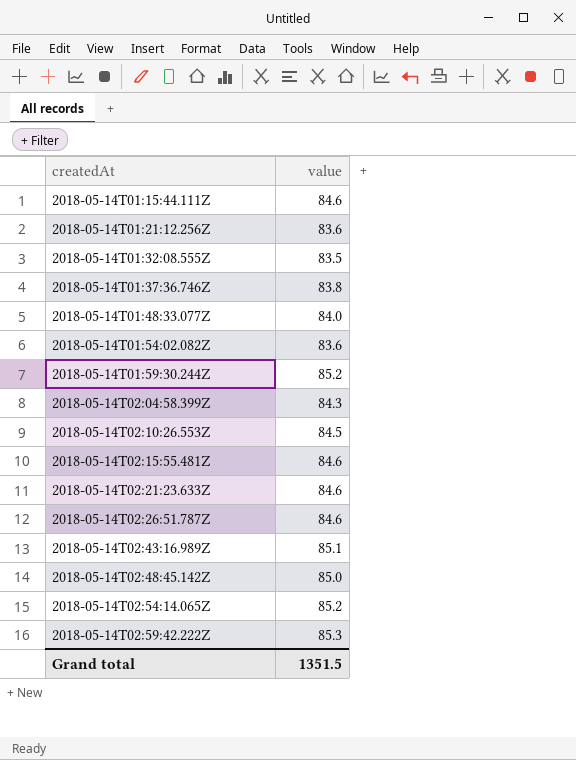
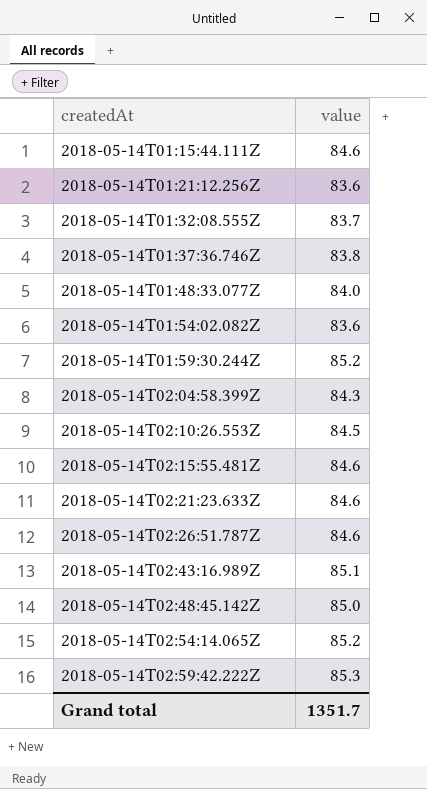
2018-05-14T01:32:08.555Z | value: 83.5 -> 83.7
Grand total | value: 1351.5 -> 1351.7

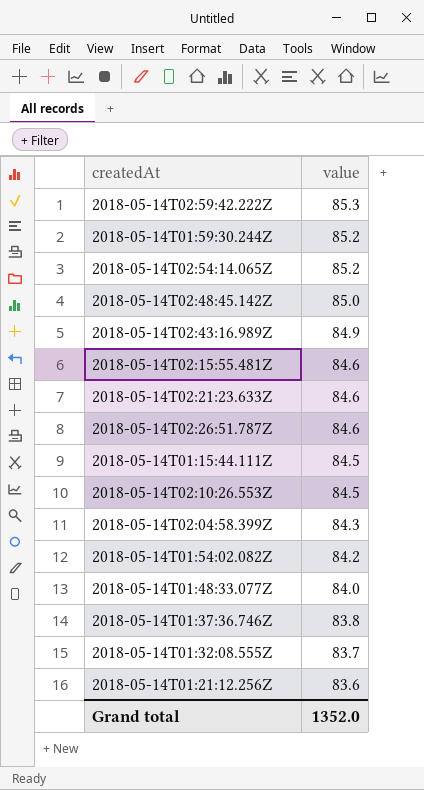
row order: createdAt ascending -> value descending
2018-05-14T02:43:16.989Z | value: 85.1 -> 84.9
2018-05-14T01:15:44.111Z | value: 84.6 -> 84.5
2018-05-14T01:54:02.082Z | value: 83.6 -> 84.2
Grand total | value: 1351.7 -> 1352.0

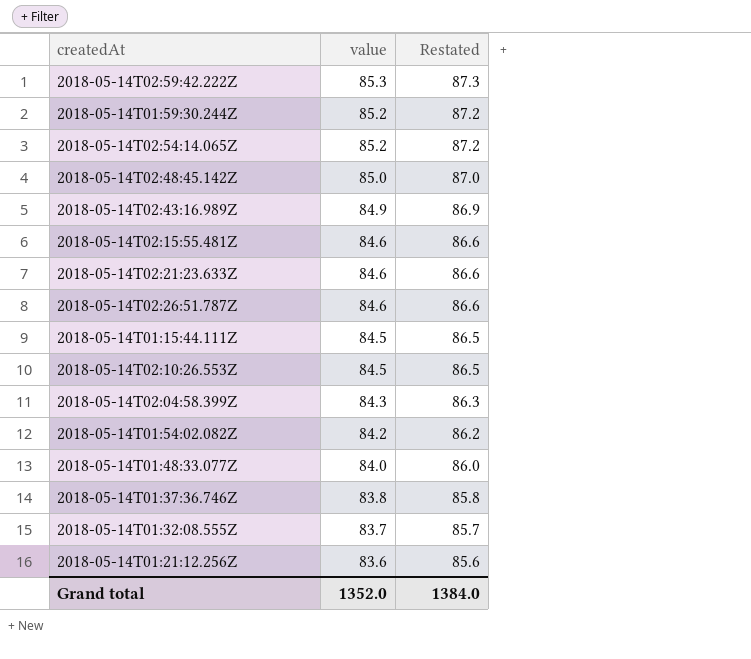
column Restated | formula: none -> [value] + 2

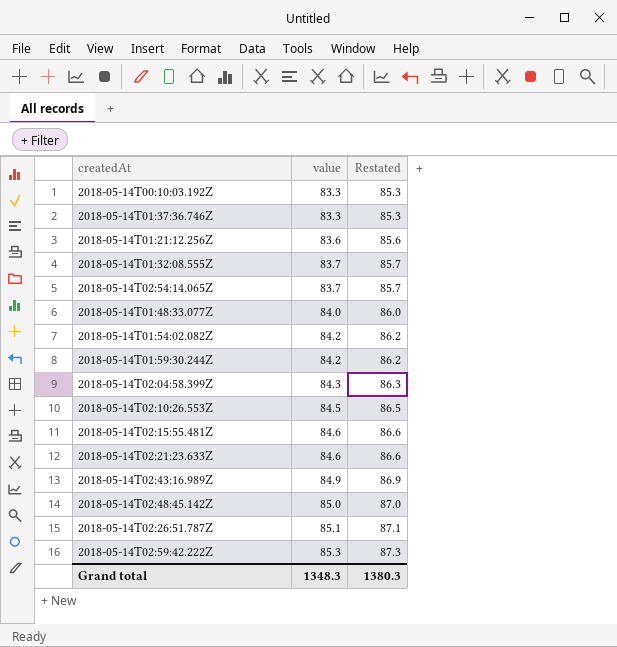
row order: value descending -> value ascending
row 2018-05-14T01:15:44.111Z: 84.5 | 86.5 -> none
row 2018-05-14T00:10:03.192Z: none -> 83.3 | 85.3
2018-05-14T01:37:36.746Z | value: 83.8 -> 83.3
2018-05-14T01:37:36.746Z | Restated: 85.8 -> 85.3
2018-05-14T02:54:14.065Z | value: 85.2 -> 83.7
2018-05-14T02:54:14.065Z | Restated: 87.2 -> 85.7
2018-05-14T01:59:30.244Z | value: 85.2 -> 84.2
2018-05-14T01:59:30.244Z | Restated: 87.2 -> 86.2
2018-05-14T02:26:51.787Z | value: 84.6 -> 85.1
2018-05-14T02:26:51.787Z | Restated: 86.6 -> 87.1
Grand total | value: 1352.0 -> 1348.3
Grand total | Restated: 1384.0 -> 1380.3

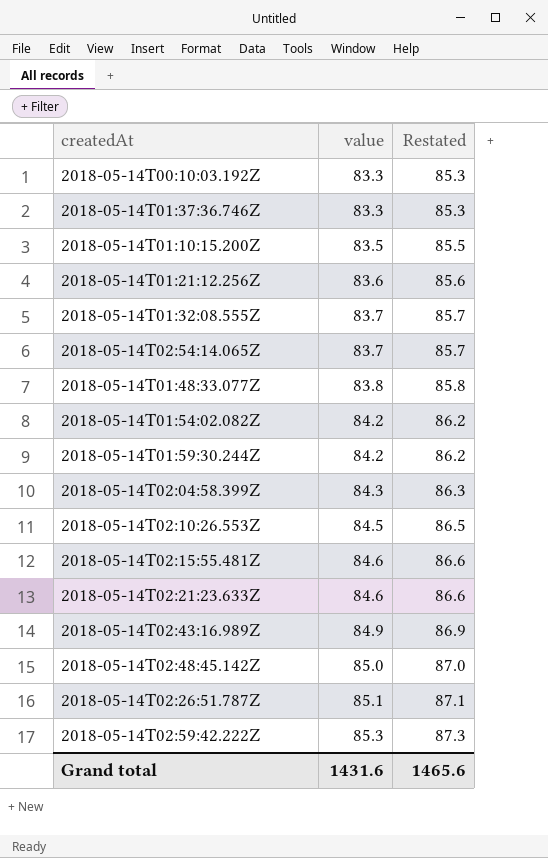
row 2018-05-14T01:10:15.200Z: none -> 83.5 | 85.5
2018-05-14T01:48:33.077Z | value: 84.0 -> 83.8
2018-05-14T01:48:33.077Z | Restated: 86.0 -> 85.8
Grand total | value: 1348.3 -> 1431.6
Grand total | Restated: 1380.3 -> 1465.6

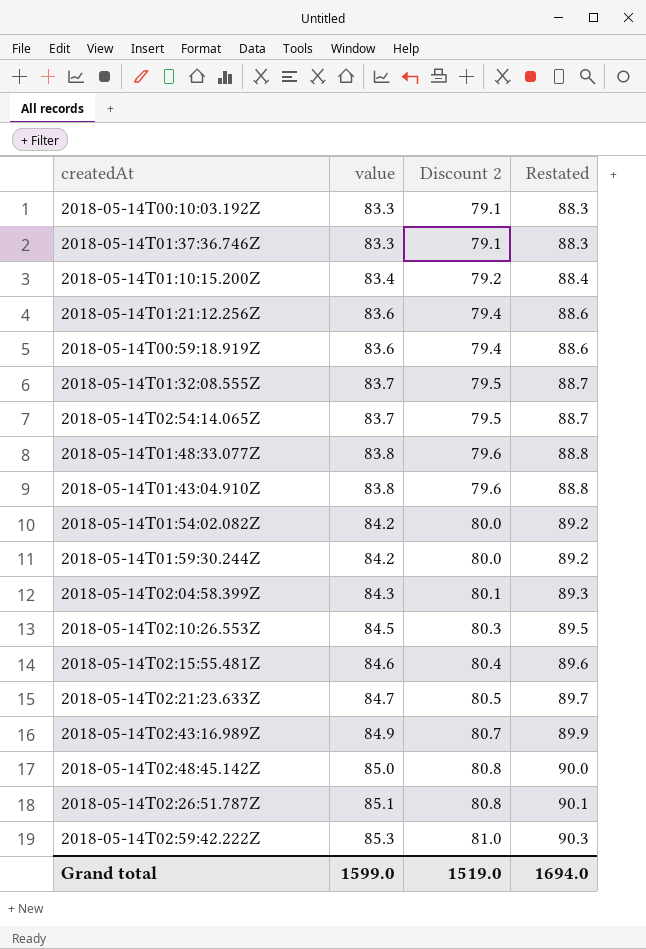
column Discount 2 | formula: none -> [value] * 0.95
column Restated | formula: [value] + 2 -> [value] + 5
2018-05-14T01:10:15.200Z | value: 83.5 -> 83.4
row 2018-05-14T00:59:18.919Z: none -> 83.6 | 79.4 | 88.6
row 2018-05-14T01:43:04.910Z: none -> 83.8 | 79.6 | 88.8
2018-05-14T02:21:23.633Z | value: 84.6 -> 84.7
Grand total | value: 1431.6 -> 1599.0
Grand total | Restated: 1465.6 -> 1694.0

